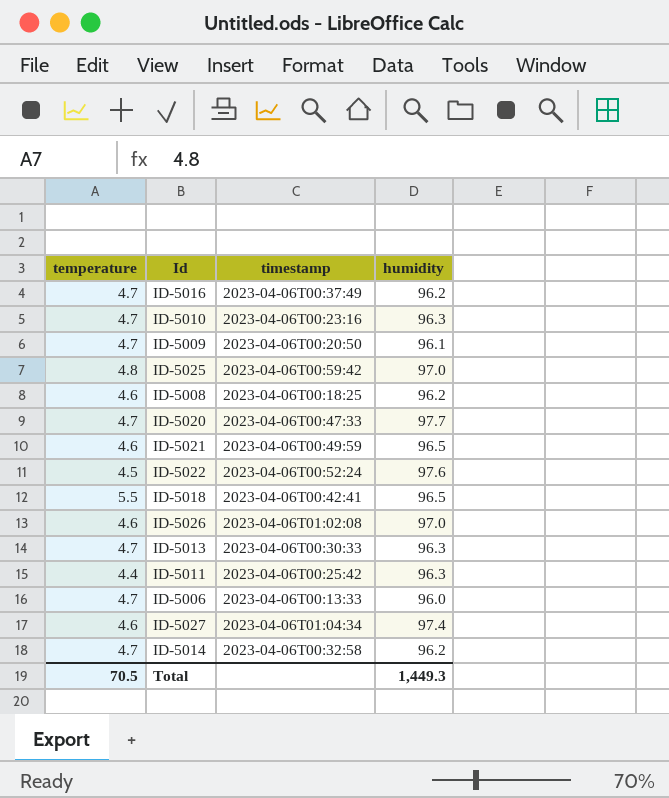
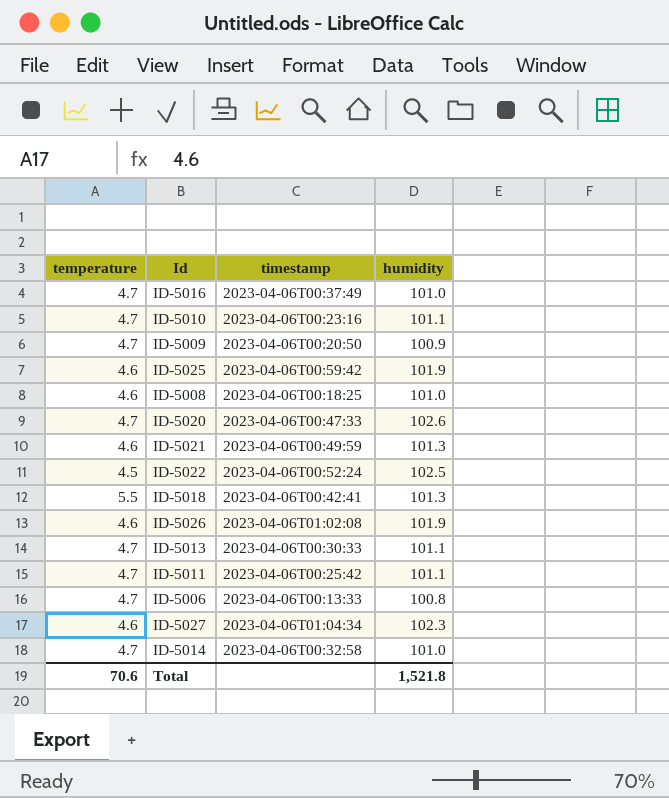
ID-5016 | humidity: 96.2 -> 101.0
ID-5010 | humidity: 96.3 -> 101.1
ID-5009 | humidity: 96.1 -> 100.9
ID-5025 | temperature: 4.8 -> 4.6
ID-5025 | humidity: 97.0 -> 101.9
ID-5008 | humidity: 96.2 -> 101.0
ID-5020 | humidity: 97.7 -> 102.6
ID-5021 | humidity: 96.5 -> 101.3
ID-5022 | humidity: 97.6 -> 102.5
ID-5018 | humidity: 96.5 -> 101.3
ID-5026 | humidity: 97.0 -> 101.9
ID-5013 | humidity: 96.3 -> 101.1
ID-5011 | temperature: 4.4 -> 4.7
ID-5011 | humidity: 96.3 -> 101.1
ID-5006 | humidity: 96.0 -> 100.8
ID-5027 | humidity: 97.4 -> 102.3
ID-5014 | humidity: 96.2 -> 101.0
Total | temperature: 70.5 -> 70.6
Total | humidity: 1,449.3 -> 1,521.8

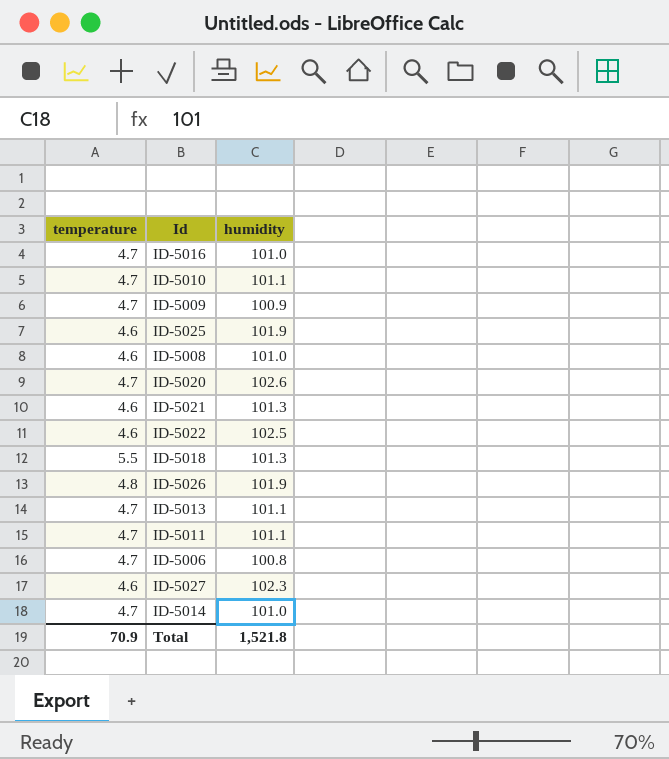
column timestamp | position: 3 -> none
ID-5022 | temperature: 4.5 -> 4.6
ID-5026 | temperature: 4.6 -> 4.8
Total | temperature: 70.6 -> 70.9

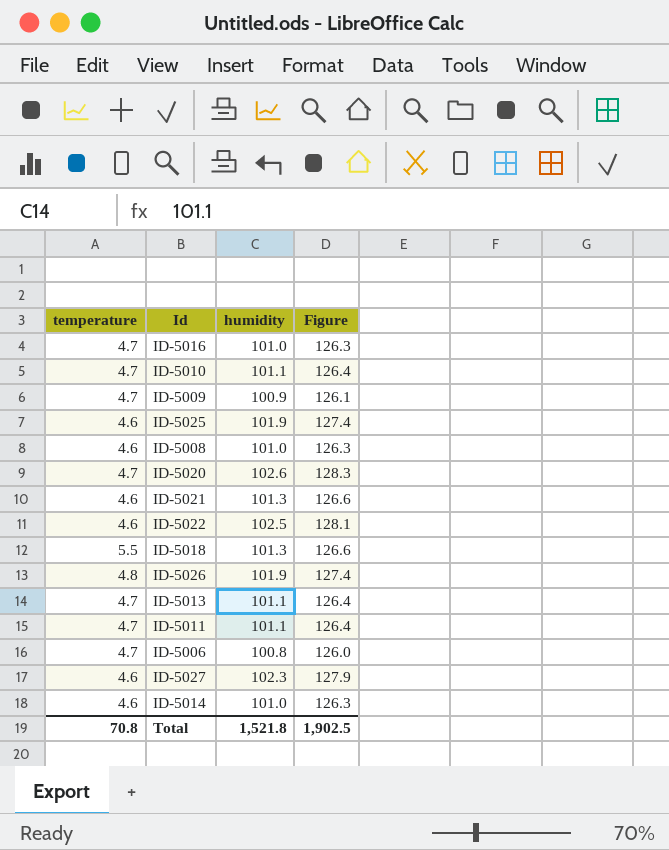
column Figure | formula: none -> [humidity] * 1.25
ID-5014 | temperature: 4.7 -> 4.6
Total | temperature: 70.9 -> 70.8

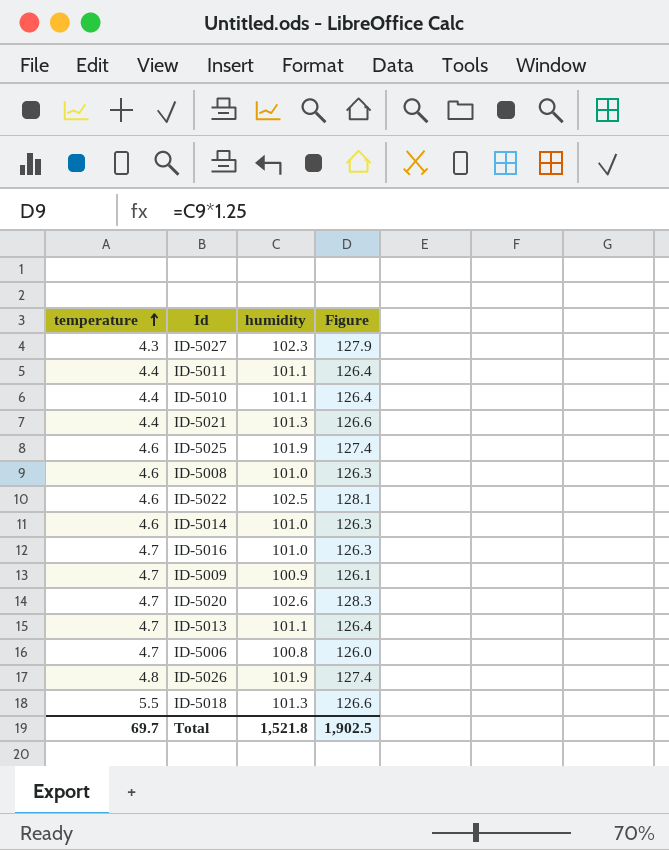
row order: none -> temperature ascending
ID-5027 | temperature: 4.6 -> 4.3
ID-5011 | temperature: 4.7 -> 4.4
ID-5010 | temperature: 4.7 -> 4.4
ID-5021 | temperature: 4.6 -> 4.4
Total | temperature: 70.8 -> 69.7

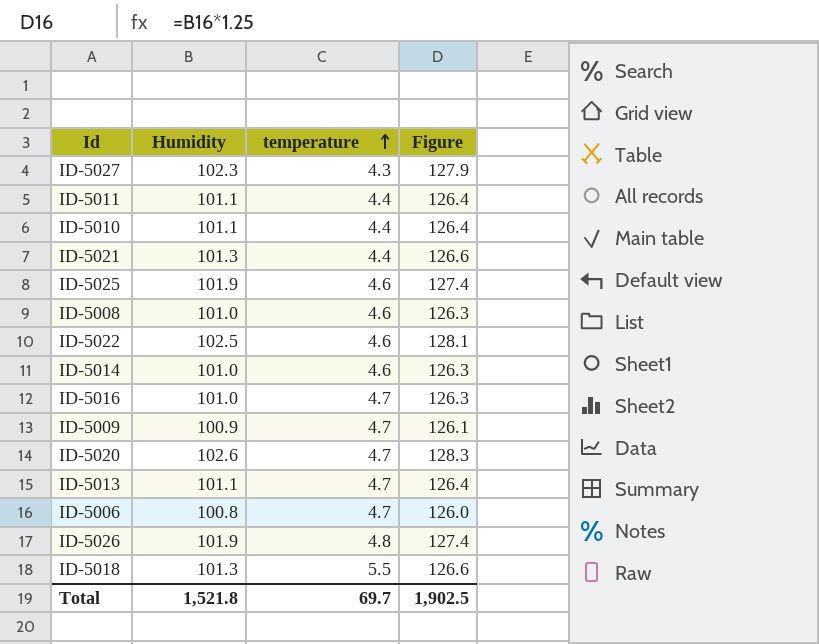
column name: humidity -> Humidity
column temperature | position: 1 -> 3

